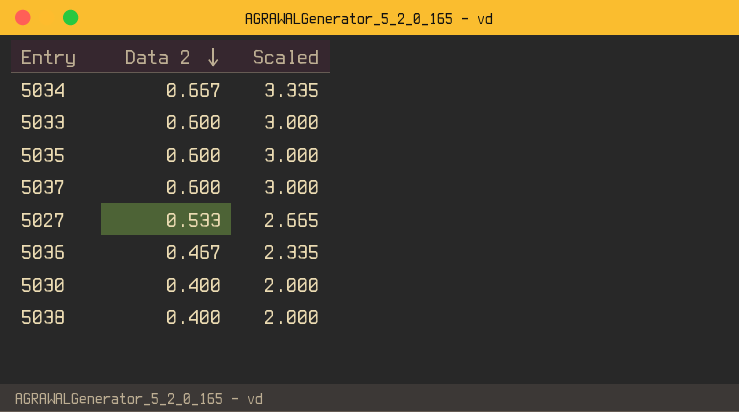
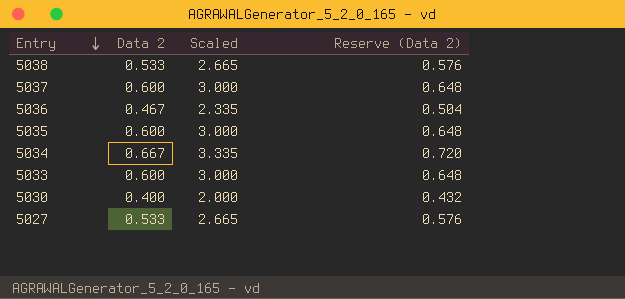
row order: Data 2 descending -> Entry descending
column Reserve (Data 2) | formula: none -> [Data 2] * 1.08
5038 | Data 2: 0.400 -> 0.533
5038 | Scaled: 2.000 -> 2.665

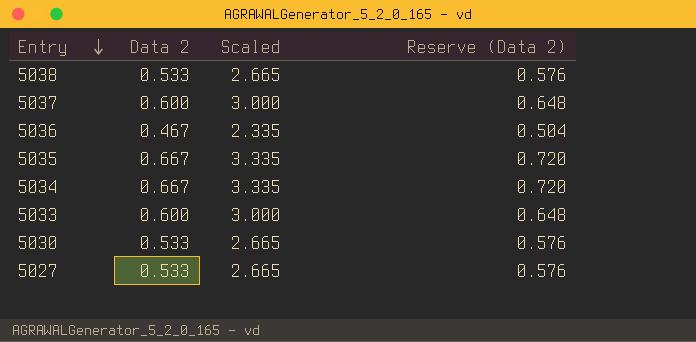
5035 | Data 2: 0.600 -> 0.667
5035 | Scaled: 3.000 -> 3.335
5035 | Reserve (Data 2): 0.648 -> 0.720
5030 | Data 2: 0.400 -> 0.533
5030 | Scaled: 2.000 -> 2.665
5030 | Reserve (Data 2): 0.432 -> 0.576

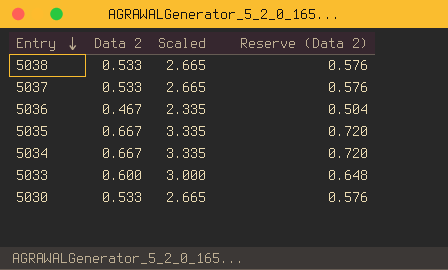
row 5027: 0.533 | 2.665 | 0.576 -> none
5037 | Data 2: 0.600 -> 0.533
5037 | Scaled: 3.000 -> 2.665
5037 | Reserve (Data 2): 0.648 -> 0.576

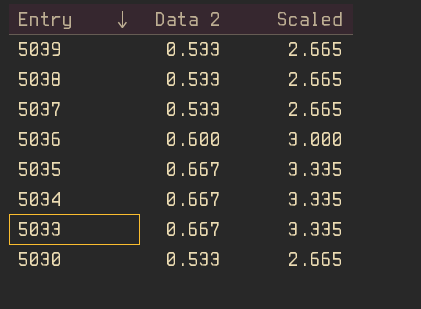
column Reserve (Data 2) | formula: [Data 2] * 1.08 -> none
row 5039: none -> 0.533 | 2.665
5036 | Data 2: 0.467 -> 0.600
5036 | Scaled: 2.335 -> 3.000
5033 | Data 2: 0.600 -> 0.667
5033 | Scaled: 3.000 -> 3.335

